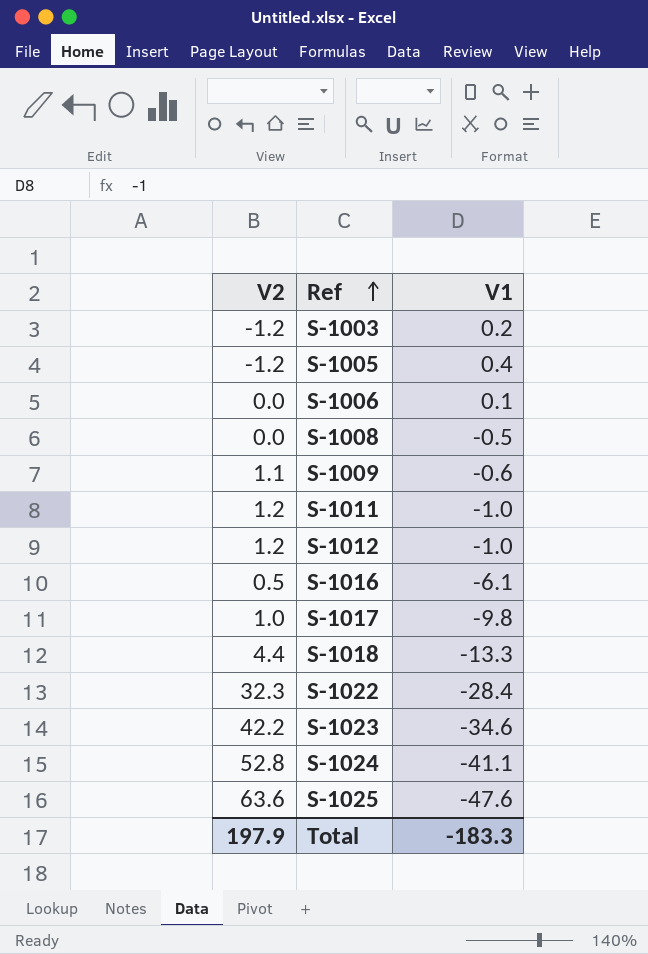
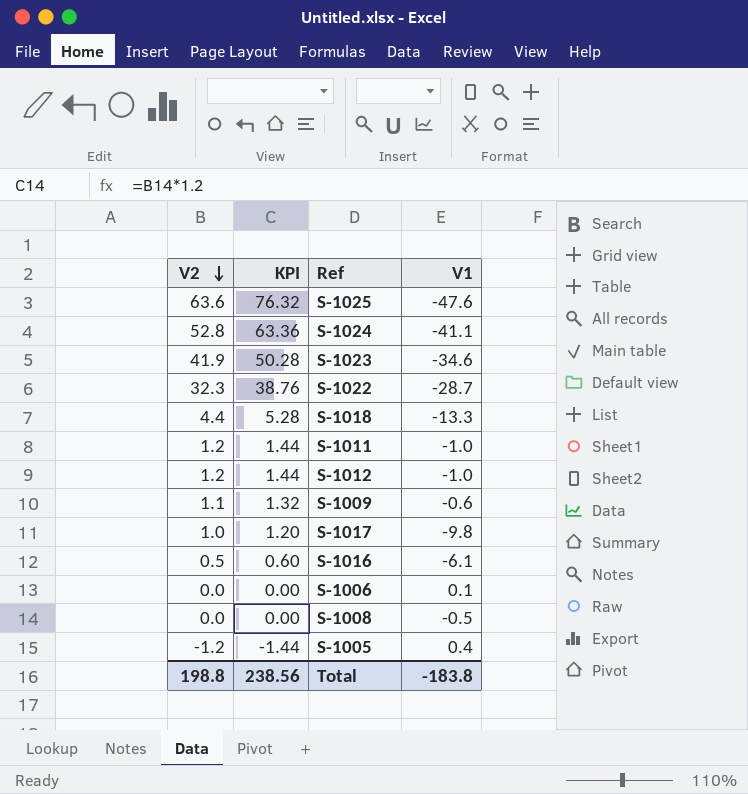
row order: Ref ascending -> V2 descending
column KPI | formula: none -> [V2] * 1.2
row S-1003: -1.2 | 0.2 -> none
S-1023 | V2: 42.2 -> 41.9
S-1022 | V1: -28.4 -> -28.7
Total | V2: 197.9 -> 198.8
Total | V1: -183.3 -> -183.8

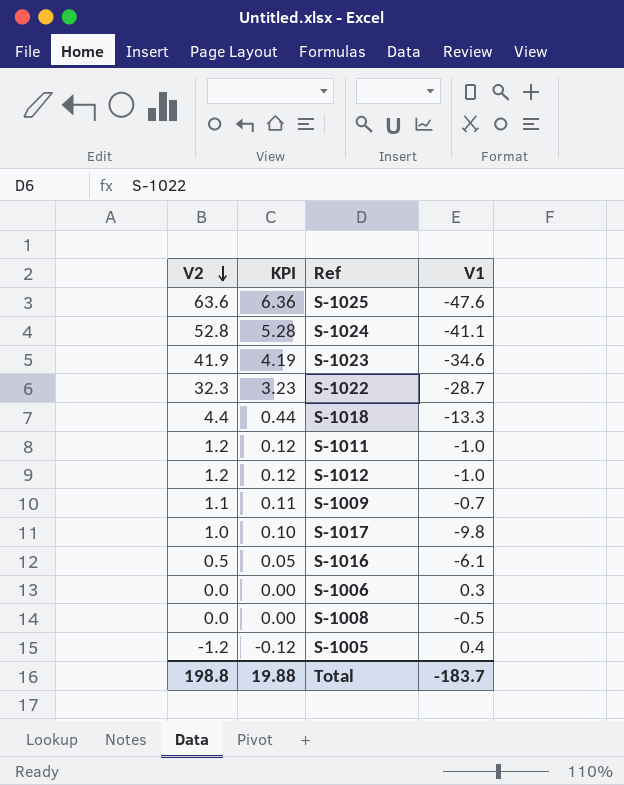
column KPI | formula: [V2] * 1.2 -> [V2] * 0.1
S-1009 | V1: -0.6 -> -0.7
S-1006 | V1: 0.1 -> 0.3
Total | KPI: 238.56 -> 19.88
Total | V1: -183.8 -> -183.7

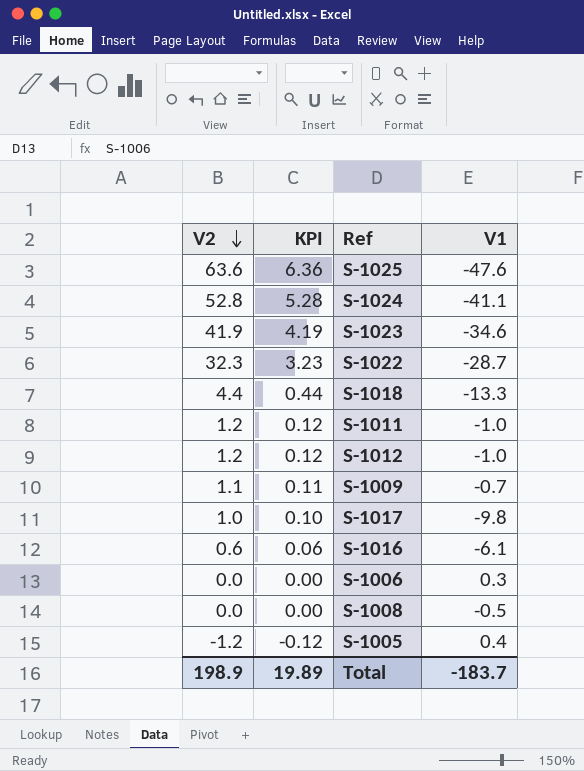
S-1016 | V2: 0.5 -> 0.6
S-1016 | KPI: 0.05 -> 0.06
Total | V2: 198.8 -> 198.9
Total | KPI: 19.88 -> 19.89

